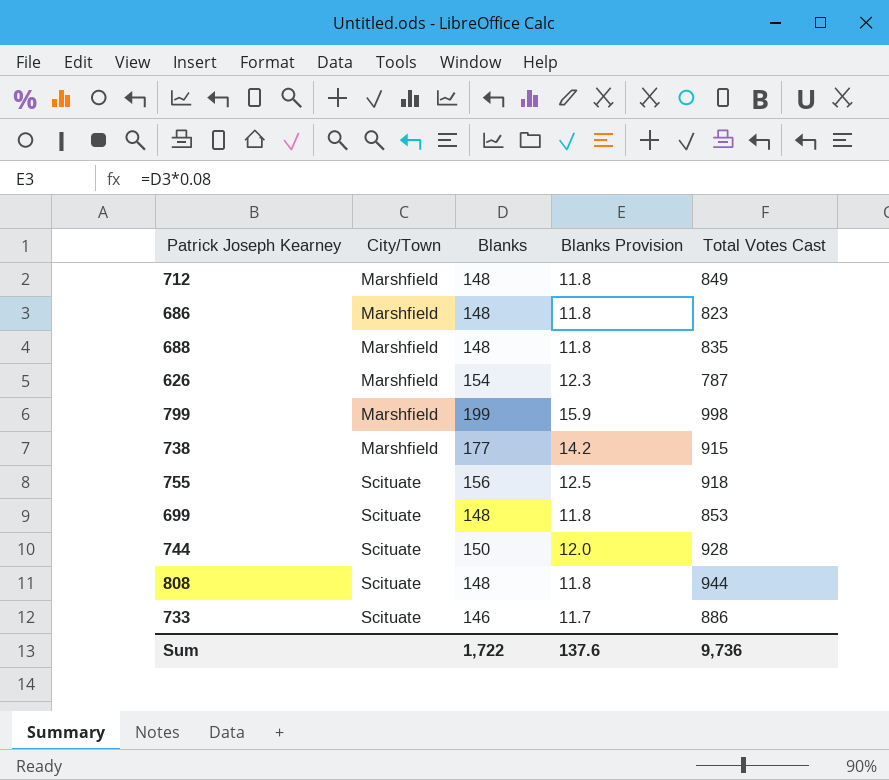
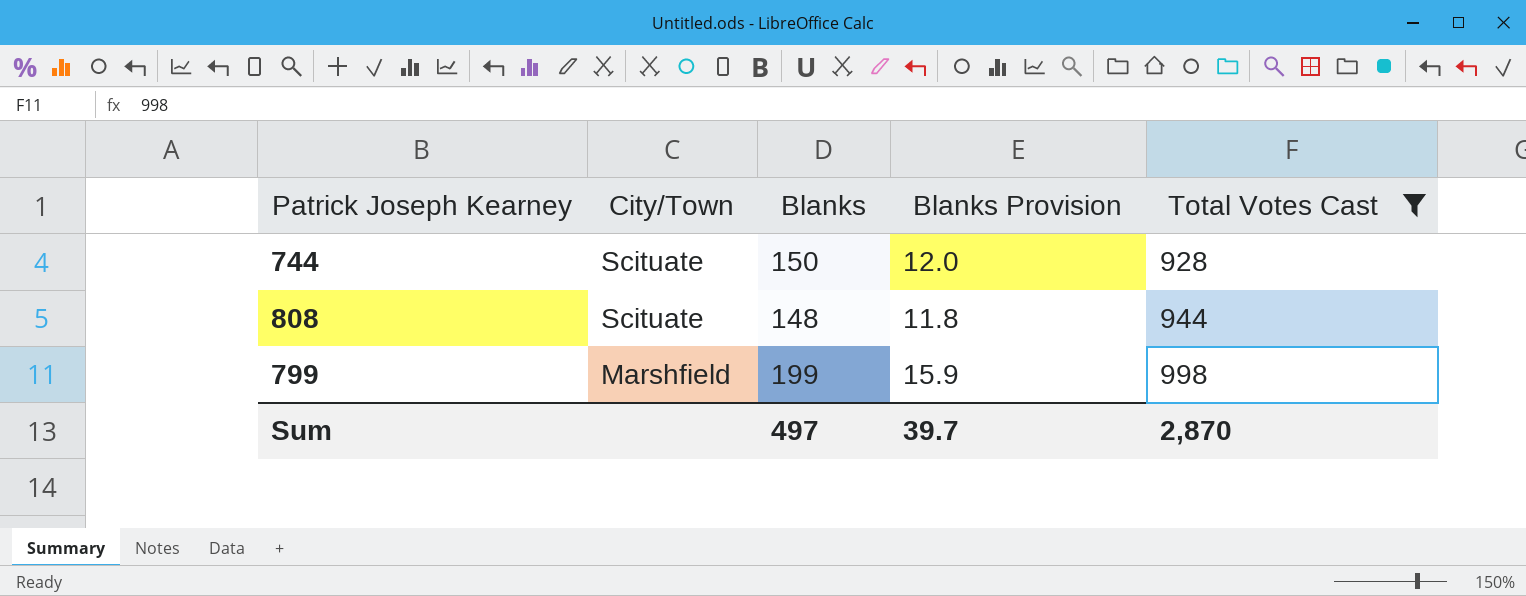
filter: none -> Total Votes Cast >= 928
row order: City/Town ascending -> City/Town descending
Sum | Blanks: 1,722 -> 497
Sum | Blanks Provision: 137.6 -> 39.7
Sum | Total Votes Cast: 9,736 -> 2,870

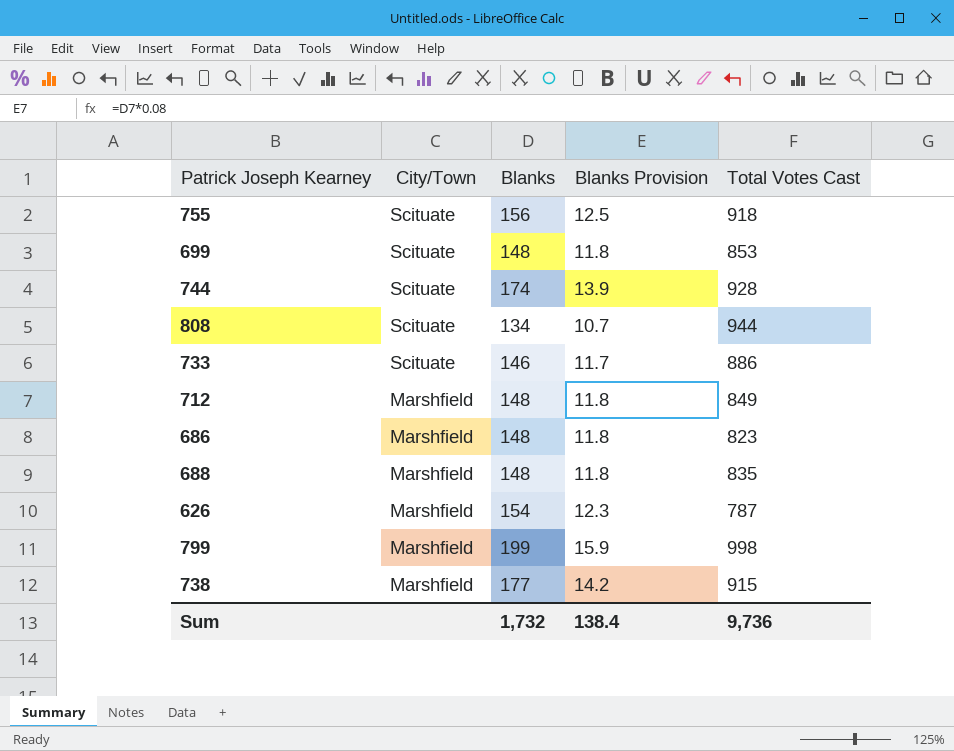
filter: Total Votes Cast >= 928 -> none
744 | Blanks: 150 -> 174
744 | Blanks Provision: 12.0 -> 13.9
808 | Blanks: 148 -> 134
808 | Blanks Provision: 11.8 -> 10.7
Sum | Blanks: 497 -> 1,732
Sum | Blanks Provision: 39.7 -> 138.4
Sum | Total Votes Cast: 2,870 -> 9,736

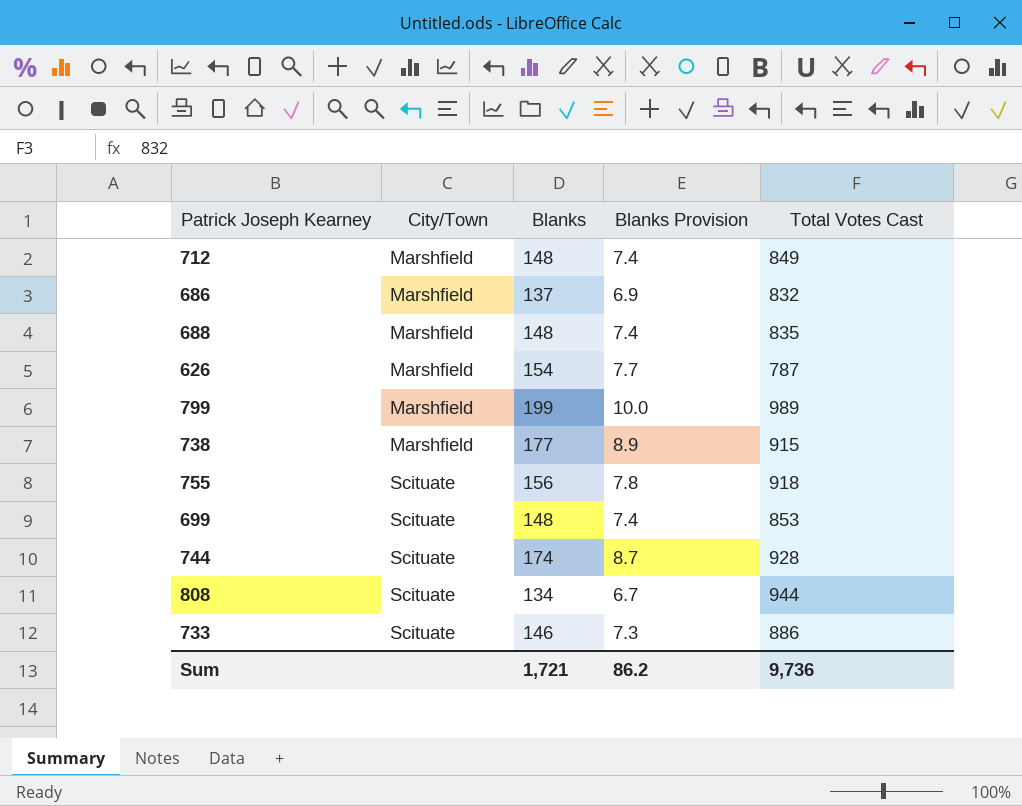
row order: City/Town descending -> City/Town ascending
column Blanks Provision | formula: [Blanks] * 0.08 -> [Blanks] * 0.05
686 | Blanks: 148 -> 137
686 | Total Votes Cast: 823 -> 832
799 | Total Votes Cast: 998 -> 989
Sum | Blanks: 1,732 -> 1,721
Sum | Blanks Provision: 138.4 -> 86.2

